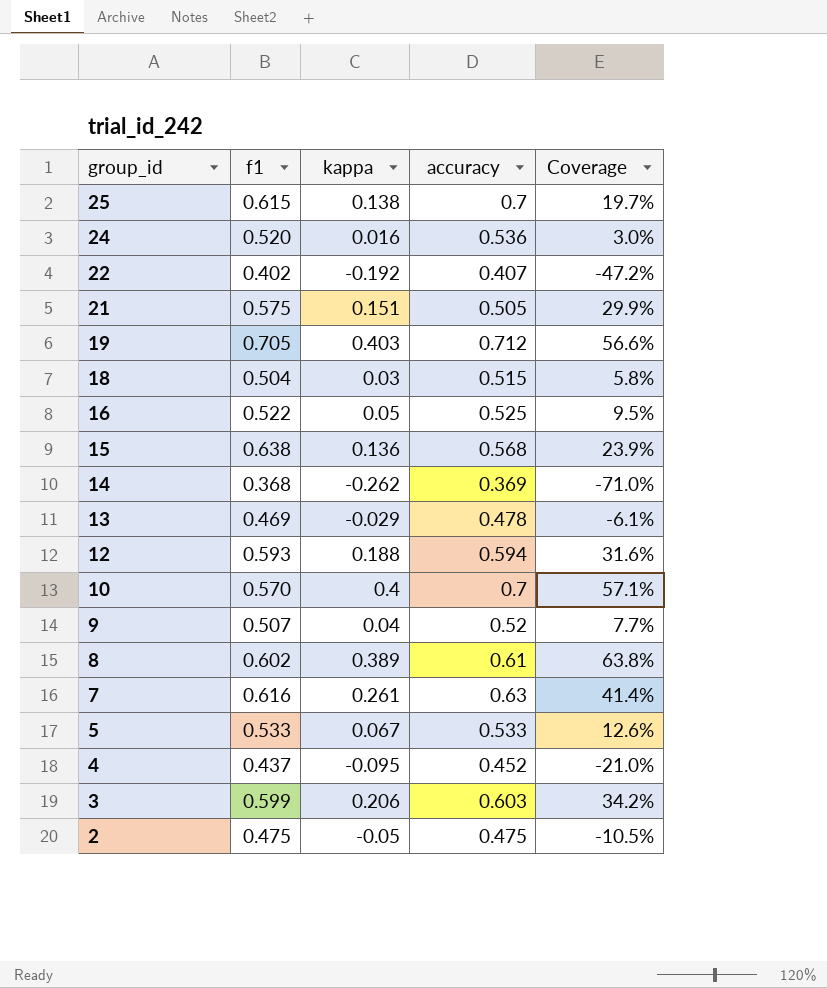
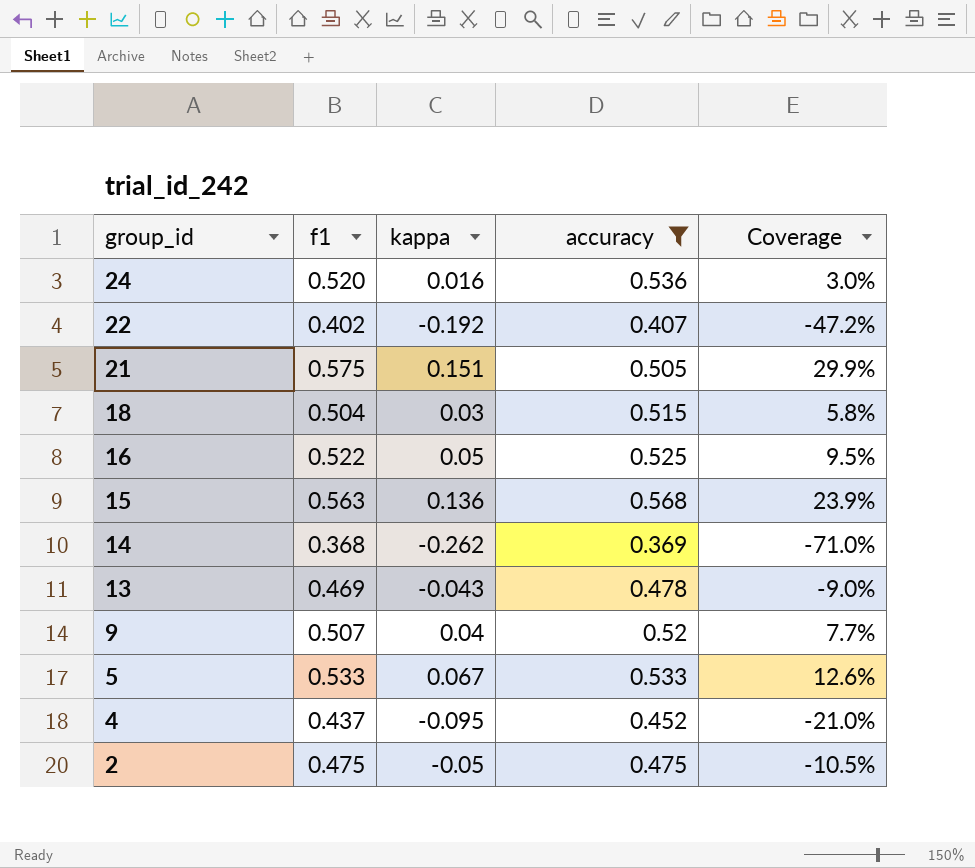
filter: none -> accuracy <= 0.568
15 | f1: 0.638 -> 0.563
13 | kappa: -0.029 -> -0.043
13 | Coverage: -6.1% -> -9.0%

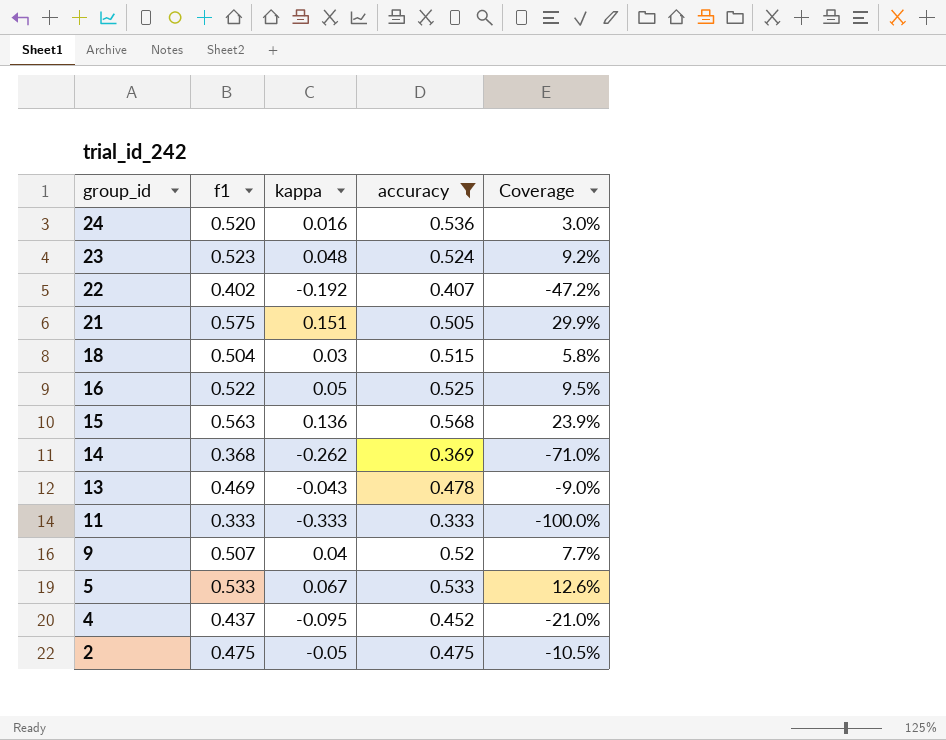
row 23: none -> 0.523 | 0.048 | 0.524 | 9.2%
row 11: none -> 0.333 | -0.333 | 0.333 | -100.0%

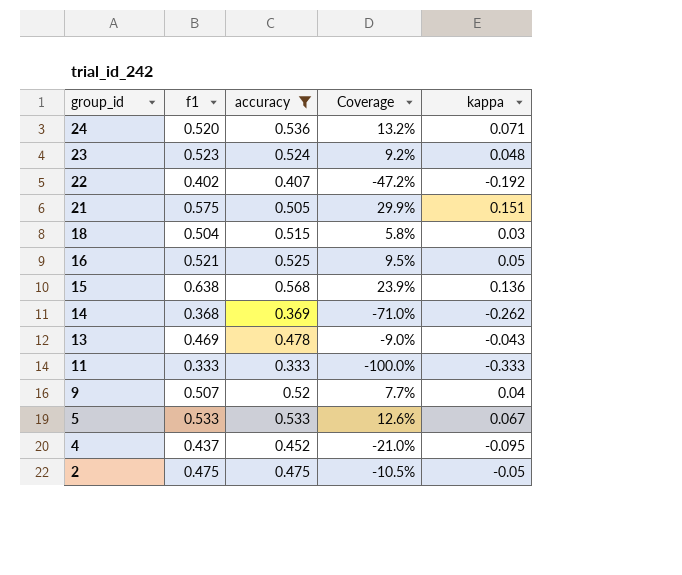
column kappa | position: 3 -> 5
24 | Coverage: 3.0% -> 13.2%
24 | kappa: 0.016 -> 0.071
16 | f1: 0.522 -> 0.521
15 | f1: 0.563 -> 0.638

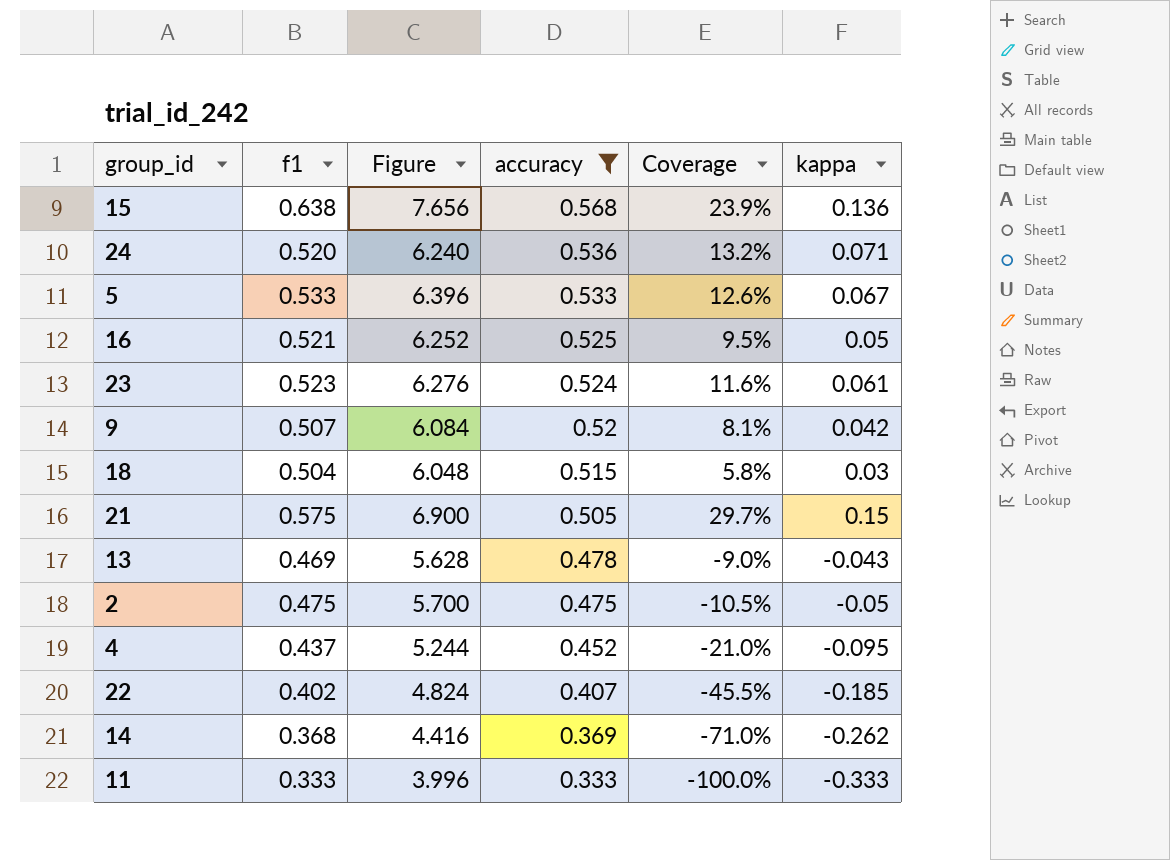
row order: group_id descending -> accuracy descending
column Figure | formula: none -> [f1] * 12
23 | Coverage: 9.2% -> 11.6%
23 | kappa: 0.048 -> 0.061
9 | Coverage: 7.7% -> 8.1%
9 | kappa: 0.04 -> 0.042
21 | Coverage: 29.9% -> 29.7%
21 | kappa: 0.151 -> 0.15
22 | Coverage: -47.2% -> -45.5%
22 | kappa: -0.192 -> -0.185

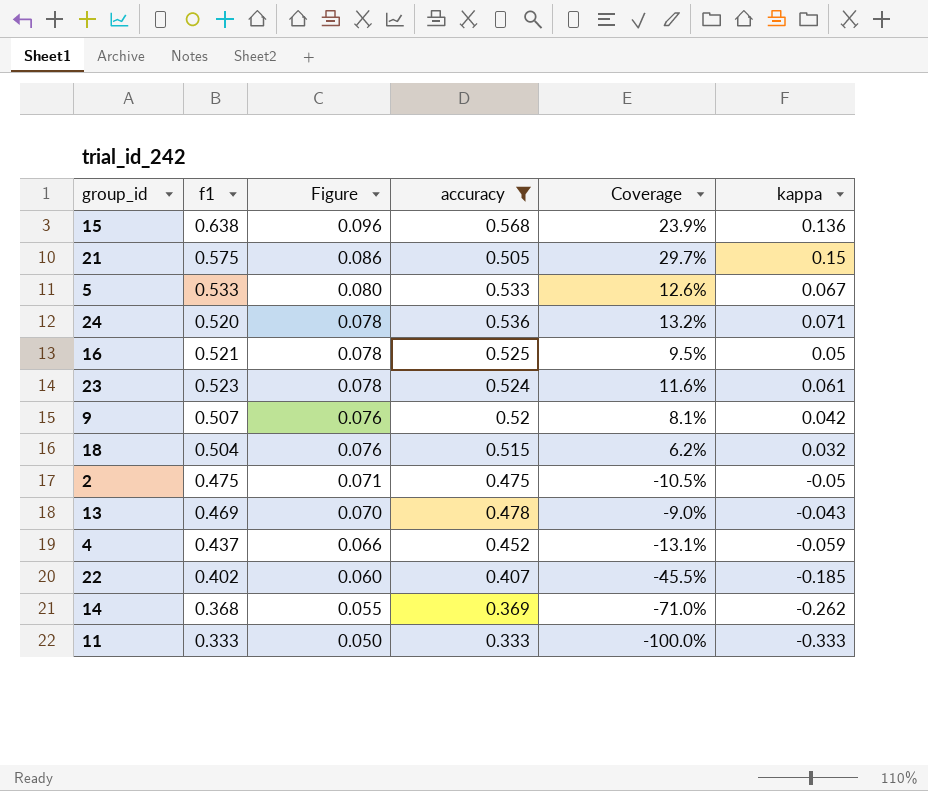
row order: accuracy descending -> Figure descending
column Figure | formula: [f1] * 12 -> [f1] * 0.15
18 | Coverage: 5.8% -> 6.2%
18 | kappa: 0.03 -> 0.032
4 | Coverage: -21.0% -> -13.1%
4 | kappa: -0.095 -> -0.059

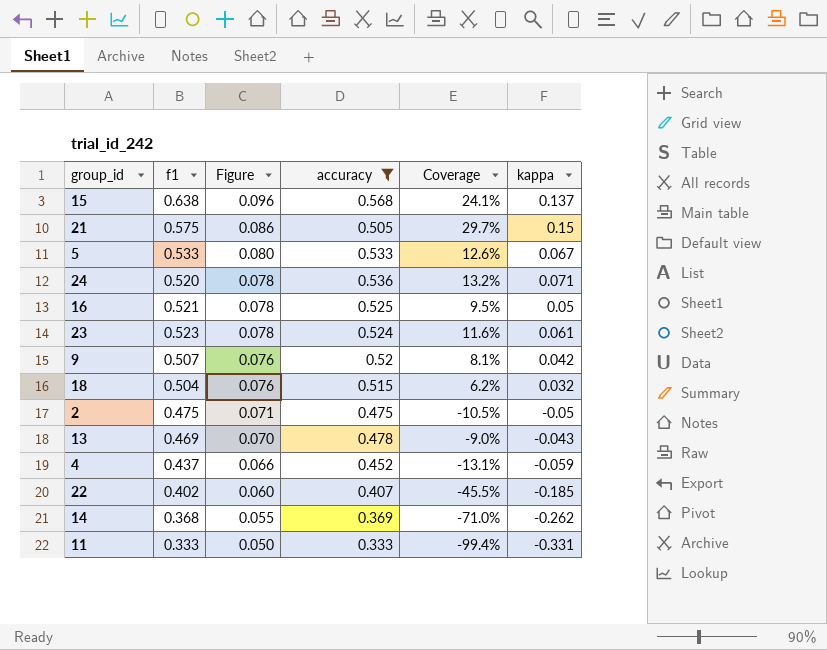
15 | Coverage: 23.9% -> 24.1%
15 | kappa: 0.136 -> 0.137
11 | Coverage: -100.0% -> -99.4%
11 | kappa: -0.333 -> -0.331

